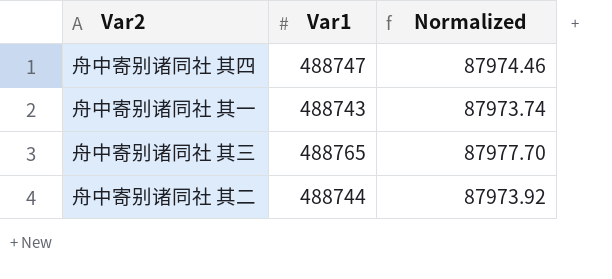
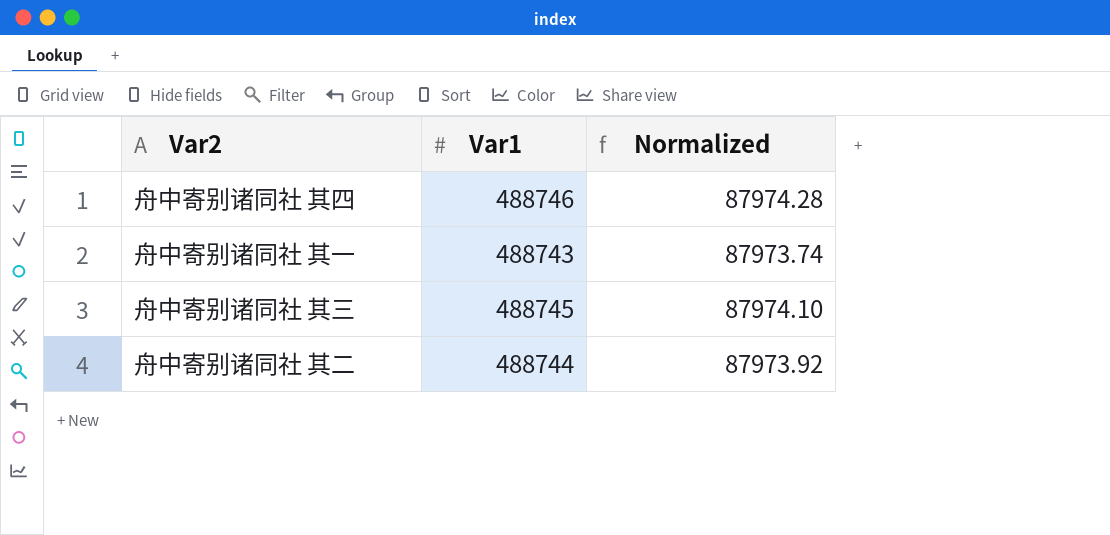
舟中寄别诸同社 其四 | Var1: 488747 -> 488746
舟中寄别诸同社 其四 | Normalized: 87974.46 -> 87974.28
舟中寄别诸同社 其三 | Var1: 488765 -> 488745
舟中寄别诸同社 其三 | Normalized: 87977.70 -> 87974.10

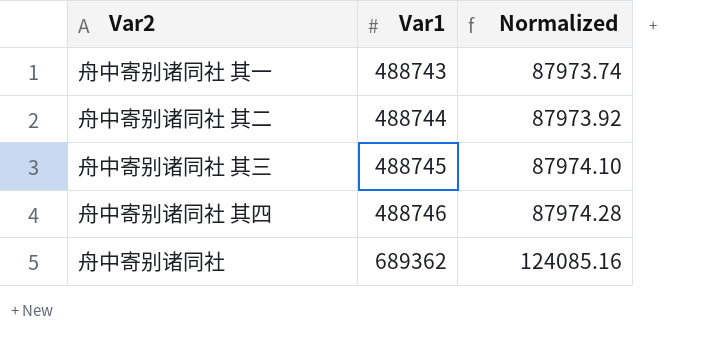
row order: none -> Var1 ascending
row 舟中寄别诸同社: none -> 689362 | 124085.16

